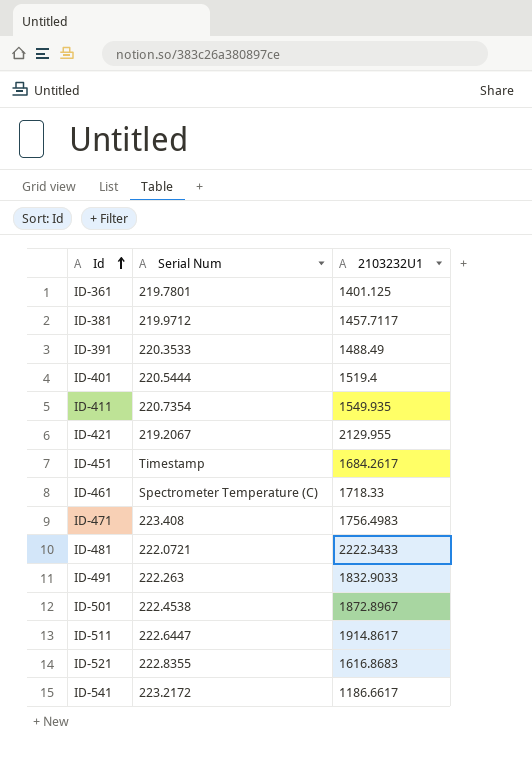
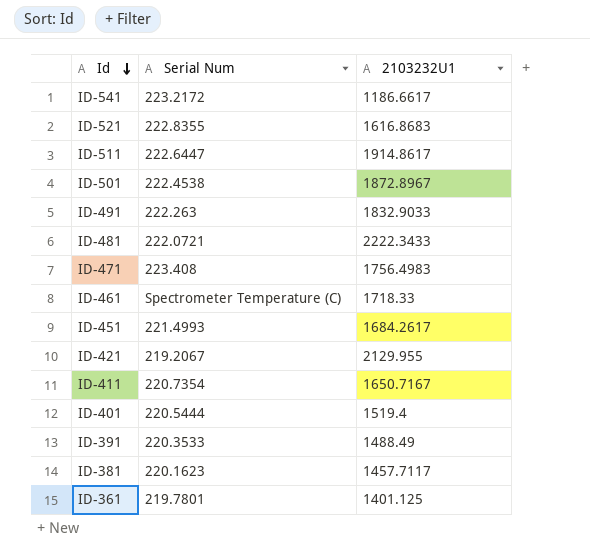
row order: Id ascending -> Id descending
ID-451 | Serial Num: Timestamp -> 221.4993
ID-411 | 2103232U1: 1549.935 -> 1650.7167
ID-381 | Serial Num: 219.9712 -> 220.1623

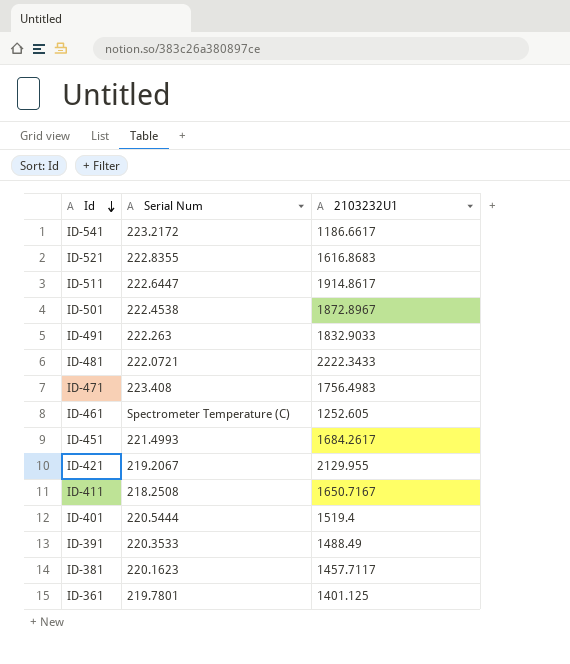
ID-461 | 2103232U1: 1718.33 -> 1252.605
ID-411 | Serial Num: 220.7354 -> 218.2508

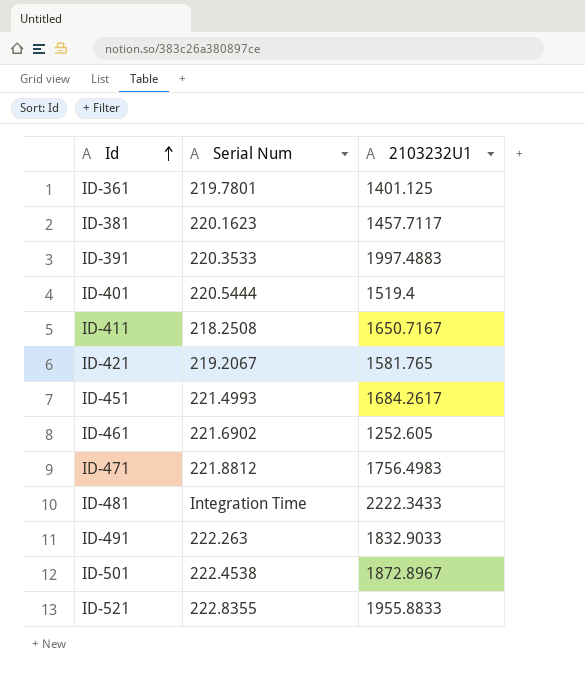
row order: Id descending -> Id ascending
row ID-541: 223.2172 | 1186.6617 -> none
row ID-511: 222.6447 | 1914.8617 -> none
ID-391 | 2103232U1: 1488.49 -> 1997.4883
ID-421 | 2103232U1: 2129.955 -> 1581.765
ID-461 | Serial Num: Spectrometer Temperature (C) -> 221.6902
ID-471 | Serial Num: 223.408 -> 221.8812
ID-481 | Serial Num: 222.0721 -> Integration Time
ID-521 | 2103232U1: 1616.8683 -> 1955.8833

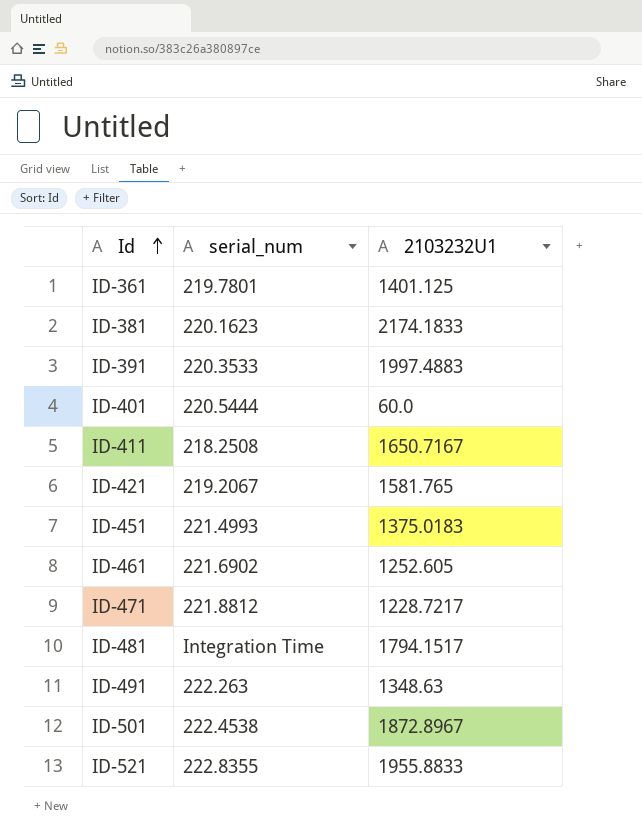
column name: Serial Num -> serial_num
ID-381 | 2103232U1: 1457.7117 -> 2174.1833
ID-401 | 2103232U1: 1519.4 -> 60.0
ID-451 | 2103232U1: 1684.2617 -> 1375.0183
ID-471 | 2103232U1: 1756.4983 -> 1228.7217
ID-481 | 2103232U1: 2222.3433 -> 1794.1517
ID-491 | 2103232U1: 1832.9033 -> 1348.63

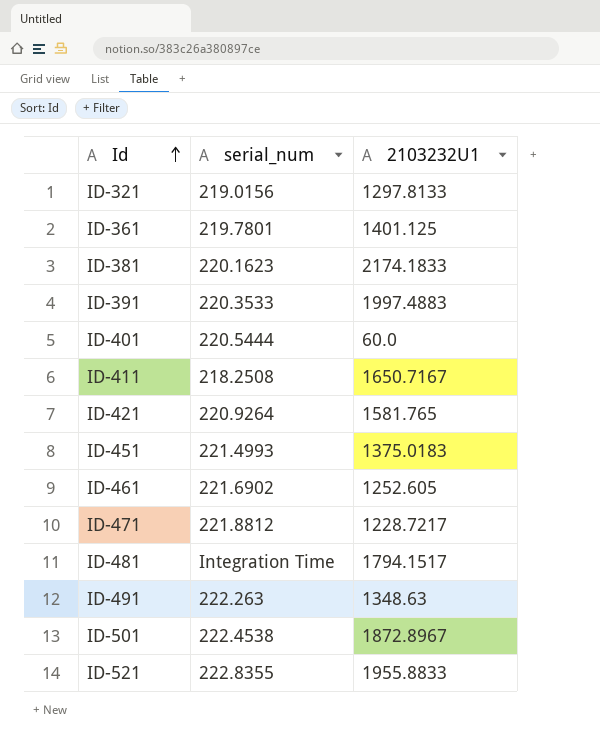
row ID-321: none -> 219.0156 | 1297.8133
ID-421 | serial_num: 219.2067 -> 220.9264

